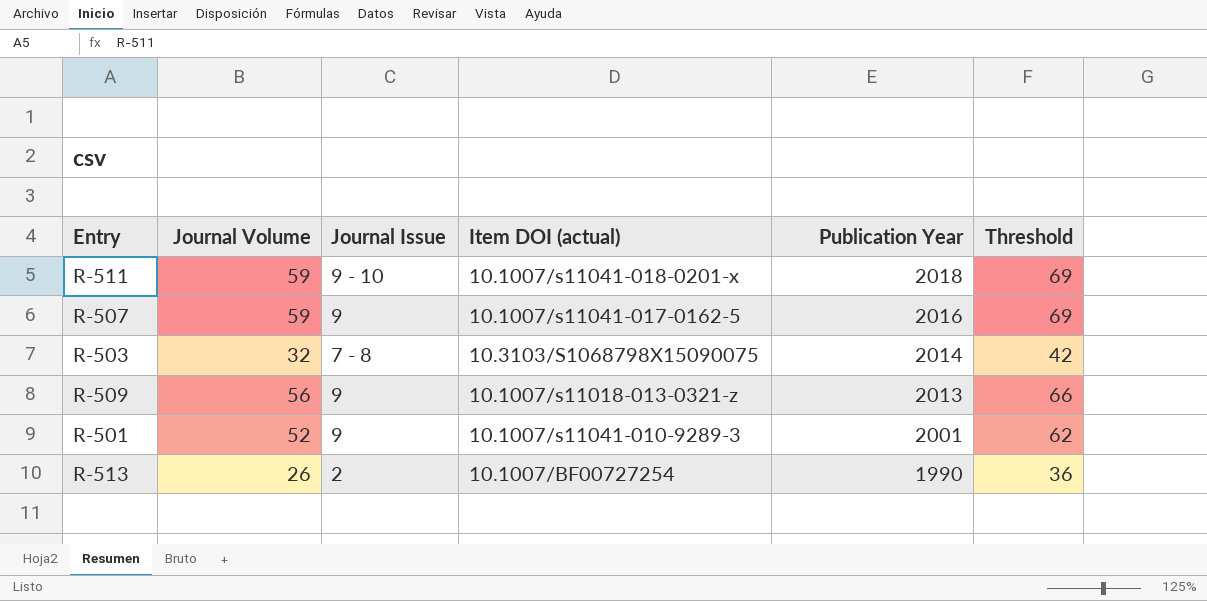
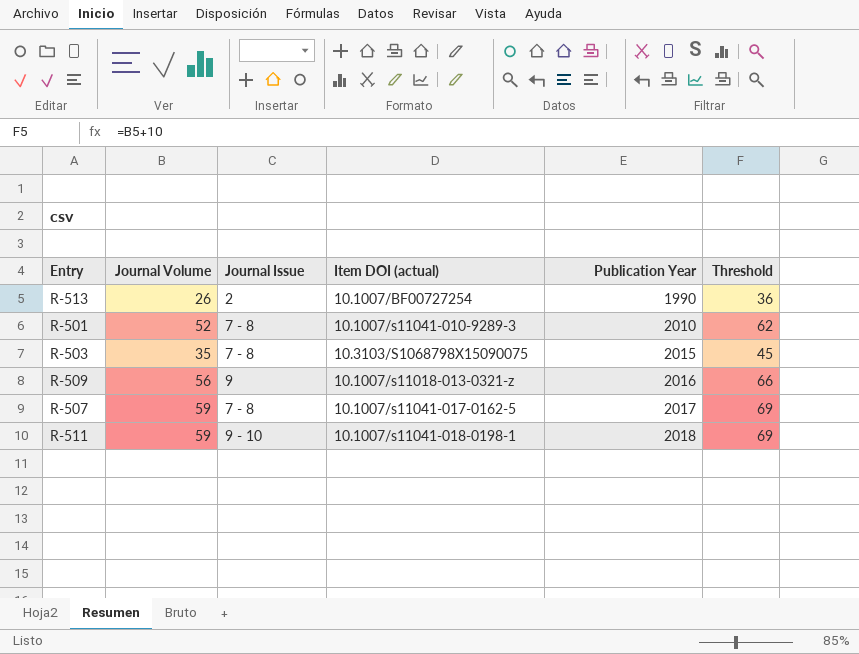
row order: Publication Year descending -> Publication Year ascending
R-501 | Journal Issue: 9 -> 7 - 8
R-501 | Publication Year: 2001 -> 2010
R-503 | Journal Volume: 32 -> 35
R-503 | Publication Year: 2014 -> 2015
R-503 | Threshold: 42 -> 45
R-509 | Publication Year: 2013 -> 2016
R-507 | Journal Issue: 9 -> 7 - 8
R-507 | Publication Year: 2016 -> 2017
R-511 | Item DOI (actual): 10.1007/s11041-018-0201-x -> 10.1007/s11041-018-0198-1

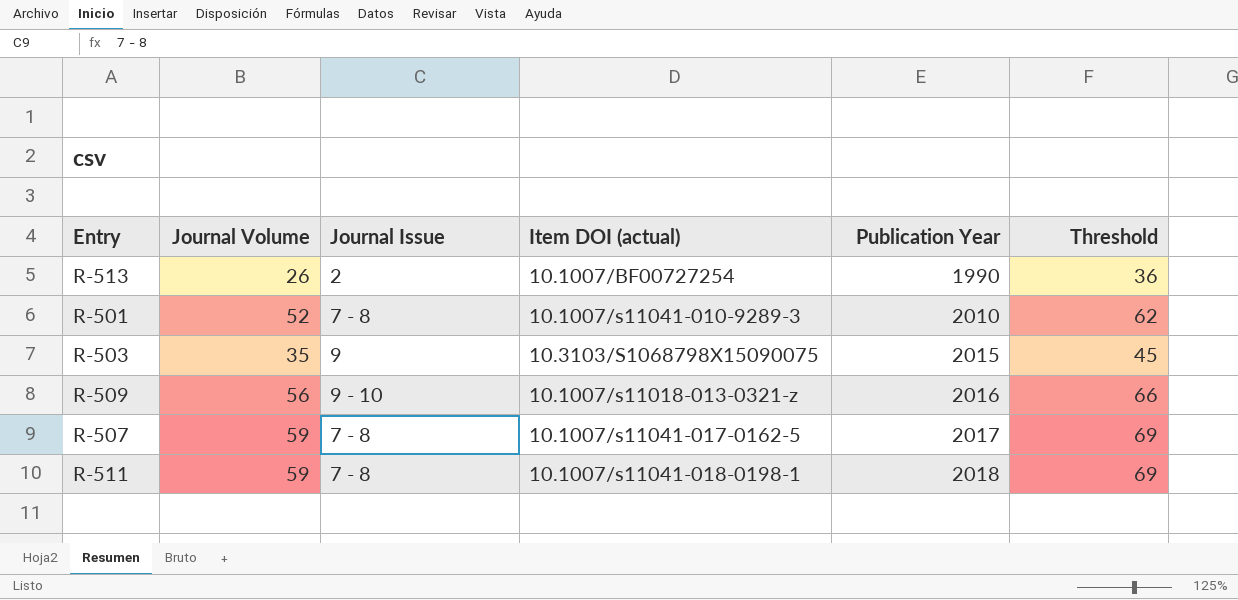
R-503 | Journal Issue: 7 - 8 -> 9
R-509 | Journal Issue: 9 -> 9 - 10
R-511 | Journal Issue: 9 - 10 -> 7 - 8

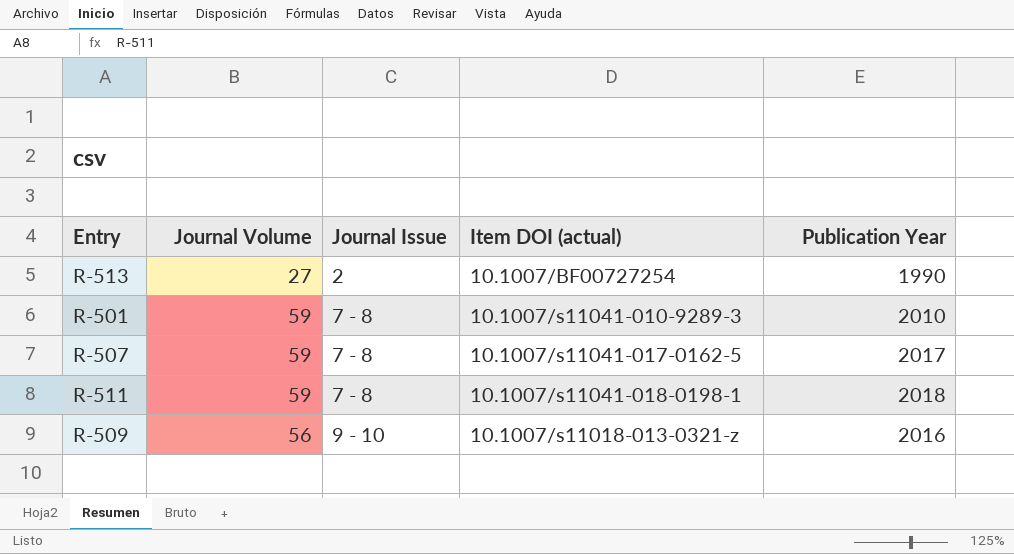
row order: Publication Year ascending -> Journal Issue ascending
column Threshold | formula: [Journal Volume] + 10 -> none
row R-503: 35 | 9 | 10.3103/S1068798X15090075 | 2015 | 45 -> none
R-513 | Journal Volume: 26 -> 27
R-501 | Journal Volume: 52 -> 59

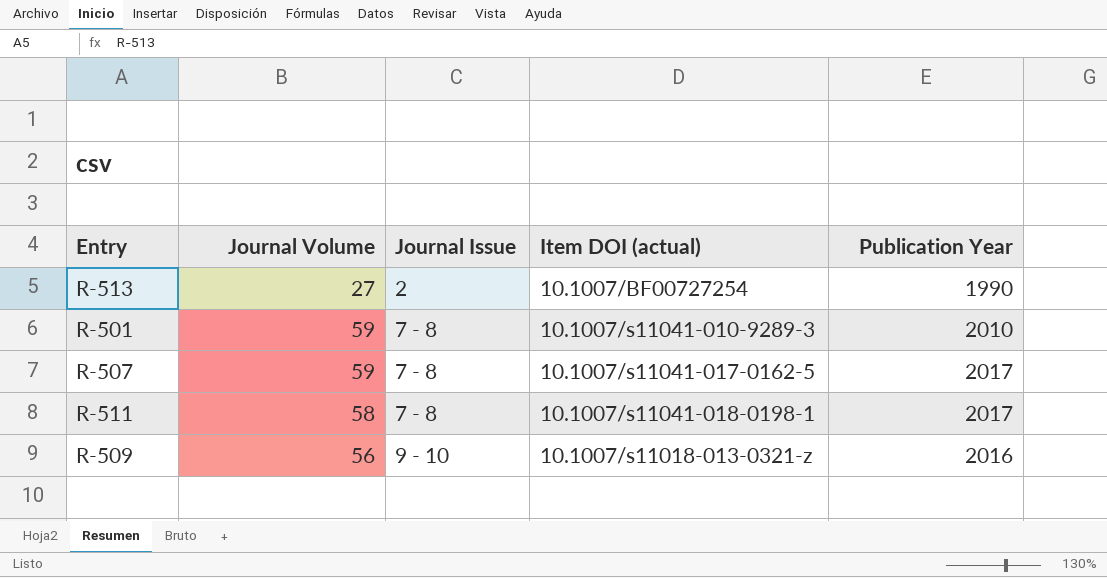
R-511 | Journal Volume: 59 -> 58
R-511 | Publication Year: 2018 -> 2017

